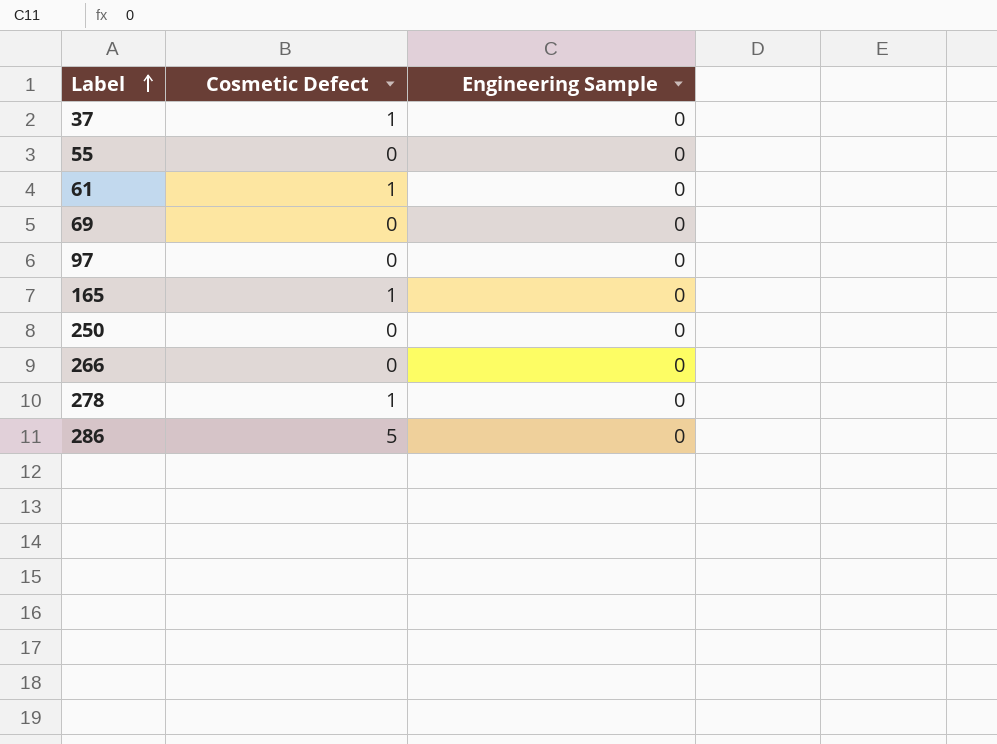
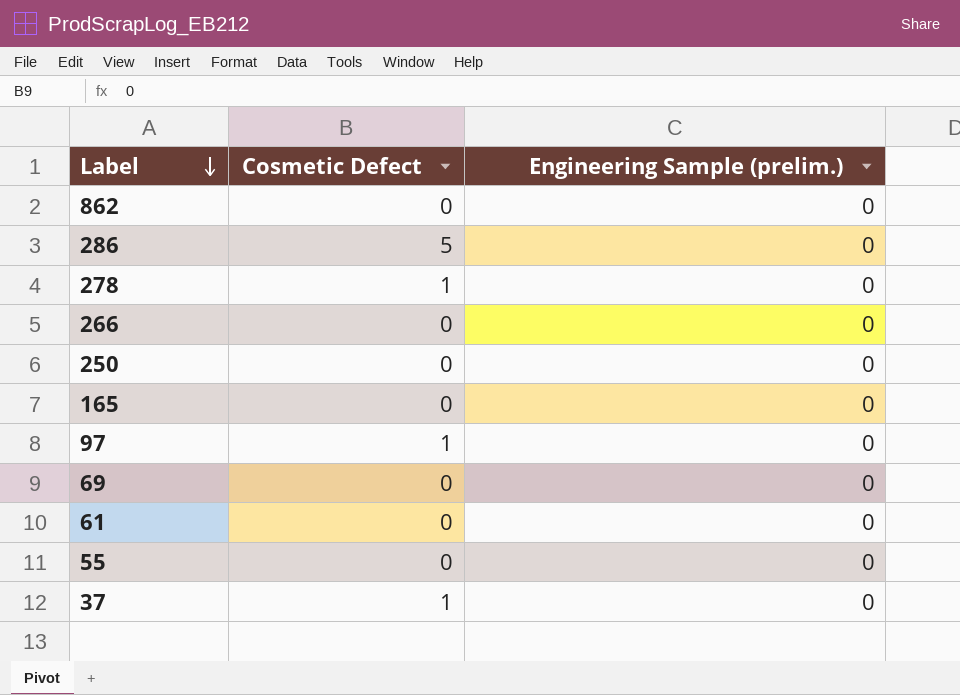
row order: Label ascending -> Label descending
column name: Engineering Sample -> Engineering Sample (prelim.)
row 862: none -> 0 | 0
165 | Cosmetic Defect: 1 -> 0
97 | Cosmetic Defect: 0 -> 1
61 | Cosmetic Defect: 1 -> 0

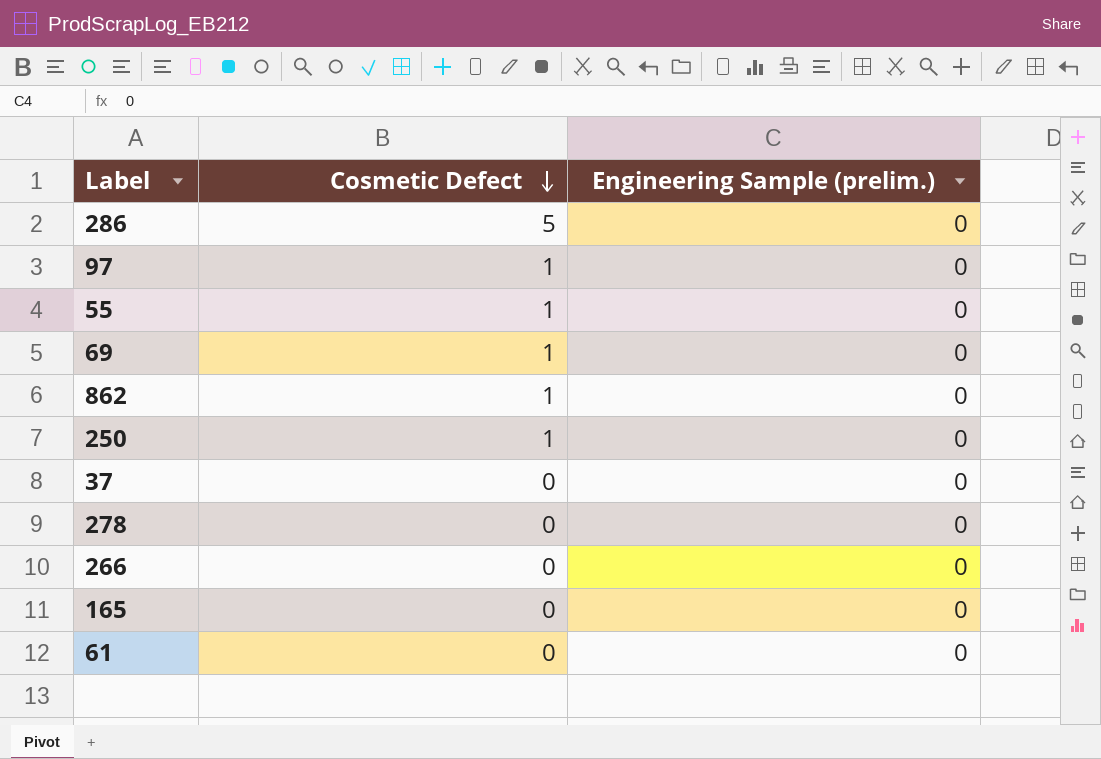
row order: Label descending -> Cosmetic Defect descending
55 | Cosmetic Defect: 0 -> 1
69 | Cosmetic Defect: 0 -> 1
862 | Cosmetic Defect: 0 -> 1
250 | Cosmetic Defect: 0 -> 1
37 | Cosmetic Defect: 1 -> 0
278 | Cosmetic Defect: 1 -> 0

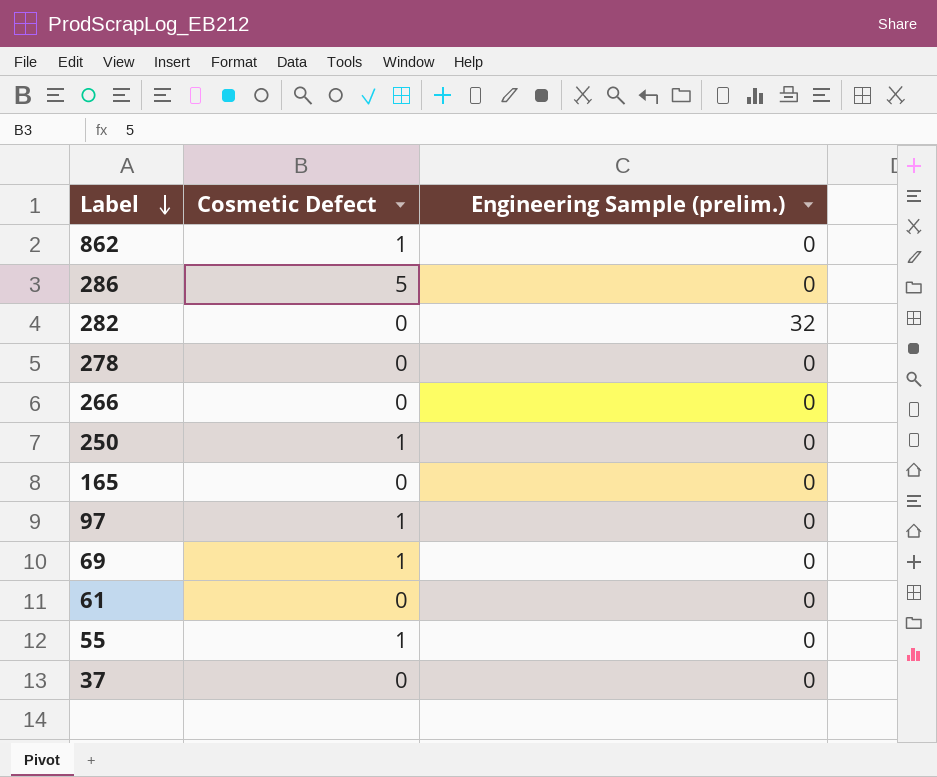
row order: Cosmetic Defect descending -> Label descending
row 282: none -> 0 | 32

